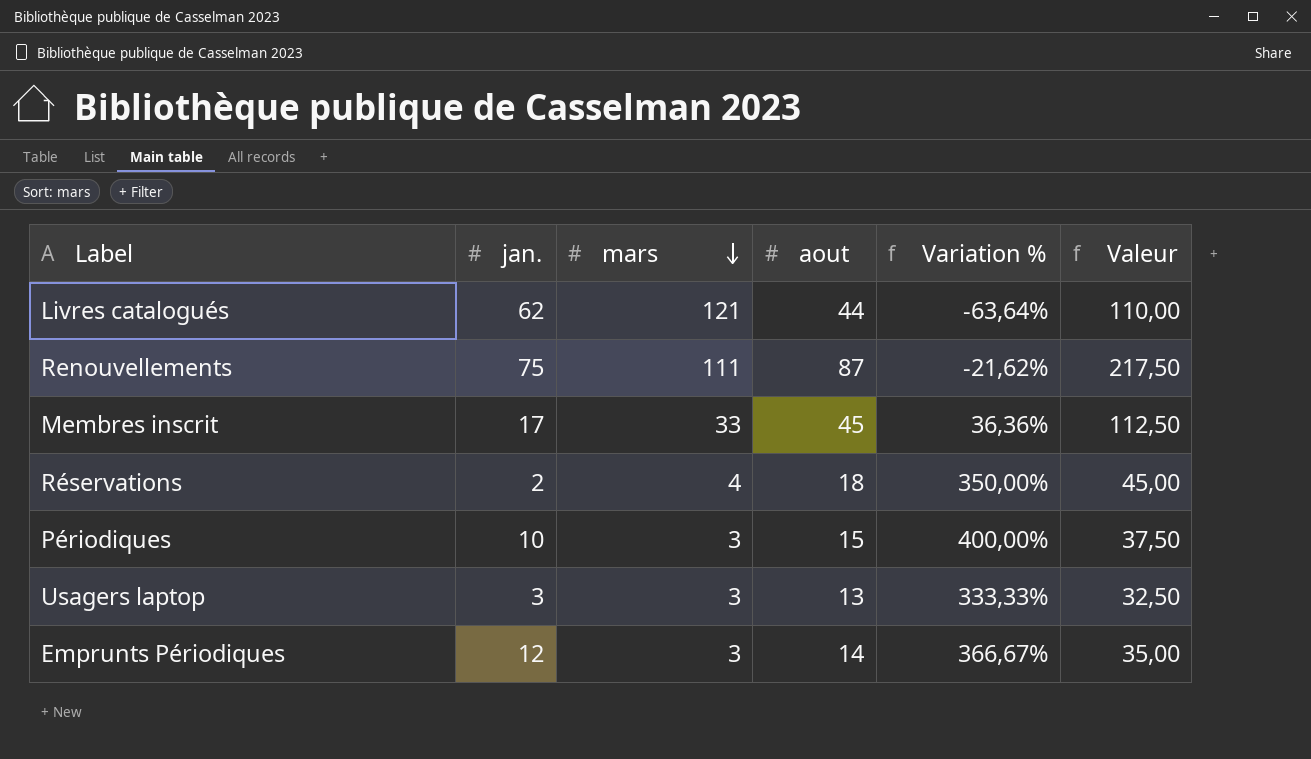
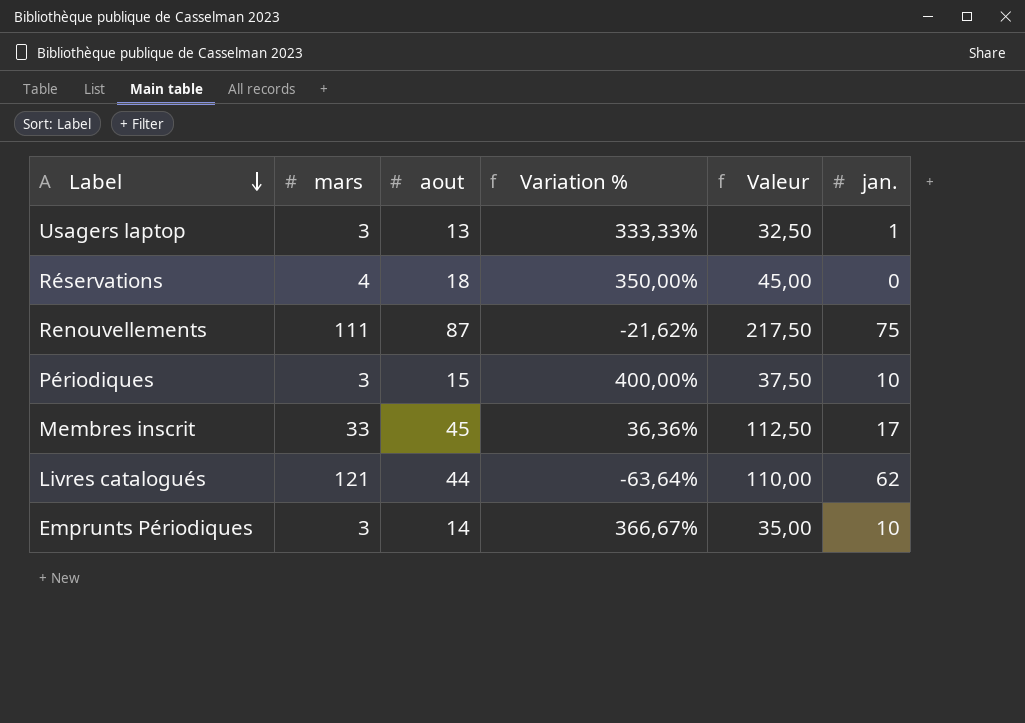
row order: mars descending -> Label descending
column jan. | position: 2 -> 6
Usagers laptop | jan.: 3 -> 1
Réservations | jan.: 2 -> 0
Emprunts Périodiques | jan.: 12 -> 10

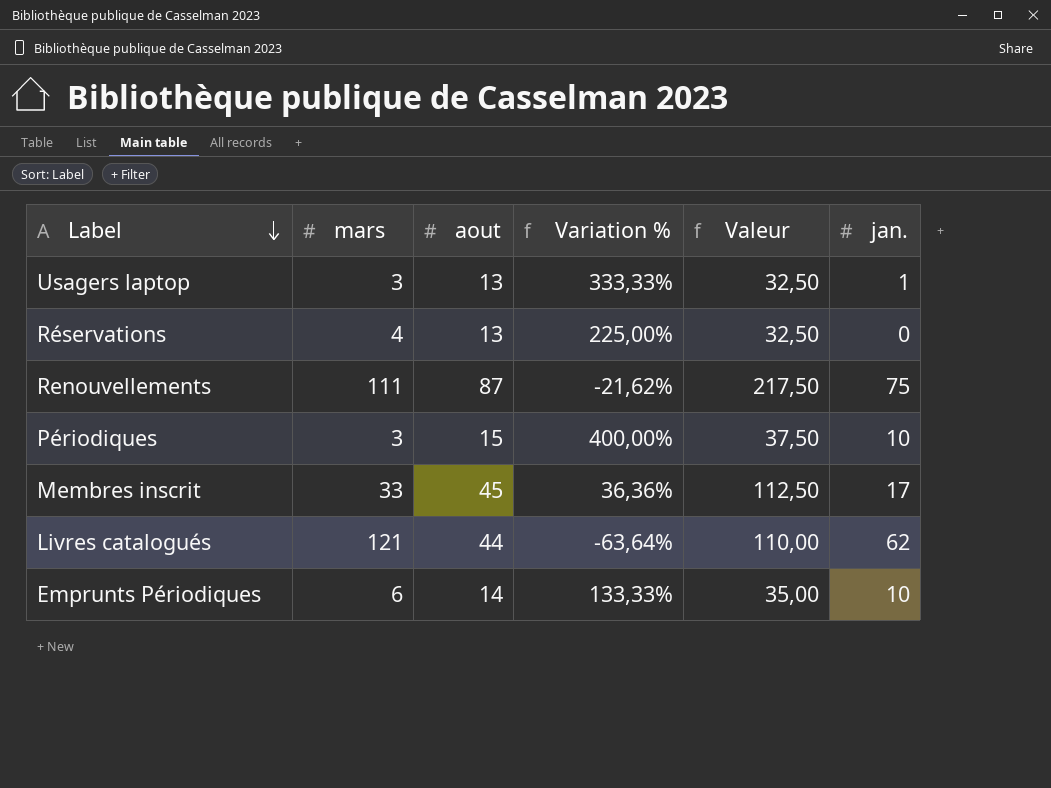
Réservations | aout: 18 -> 13
Réservations | Variation %: 350,00% -> 225,00%
Réservations | Valeur: 45,00 -> 32,50
Emprunts Périodiques | mars: 3 -> 6
Emprunts Périodiques | Variation %: 366,67% -> 133,33%

